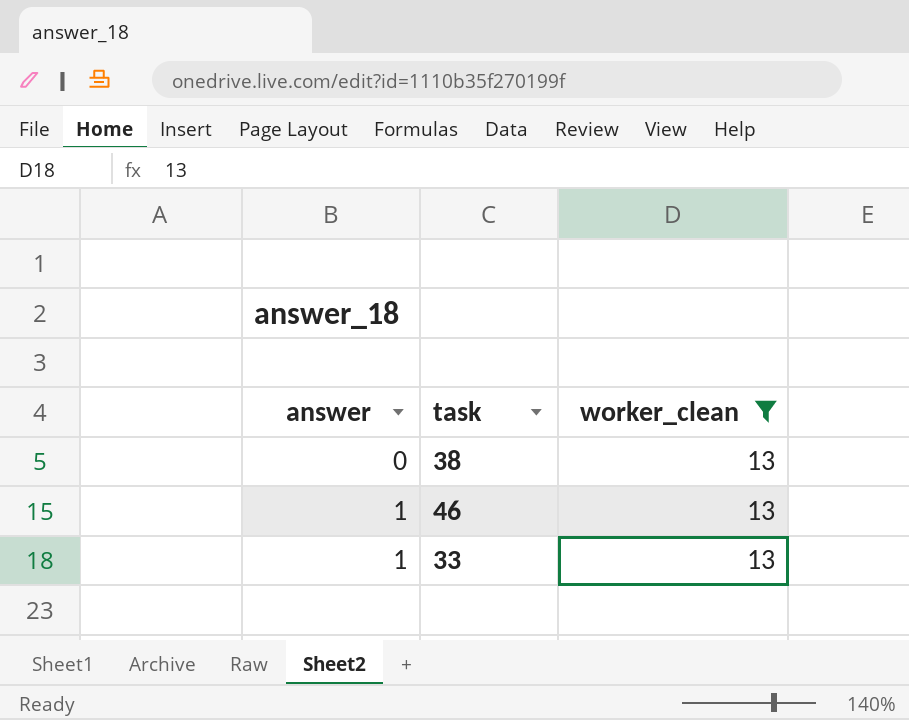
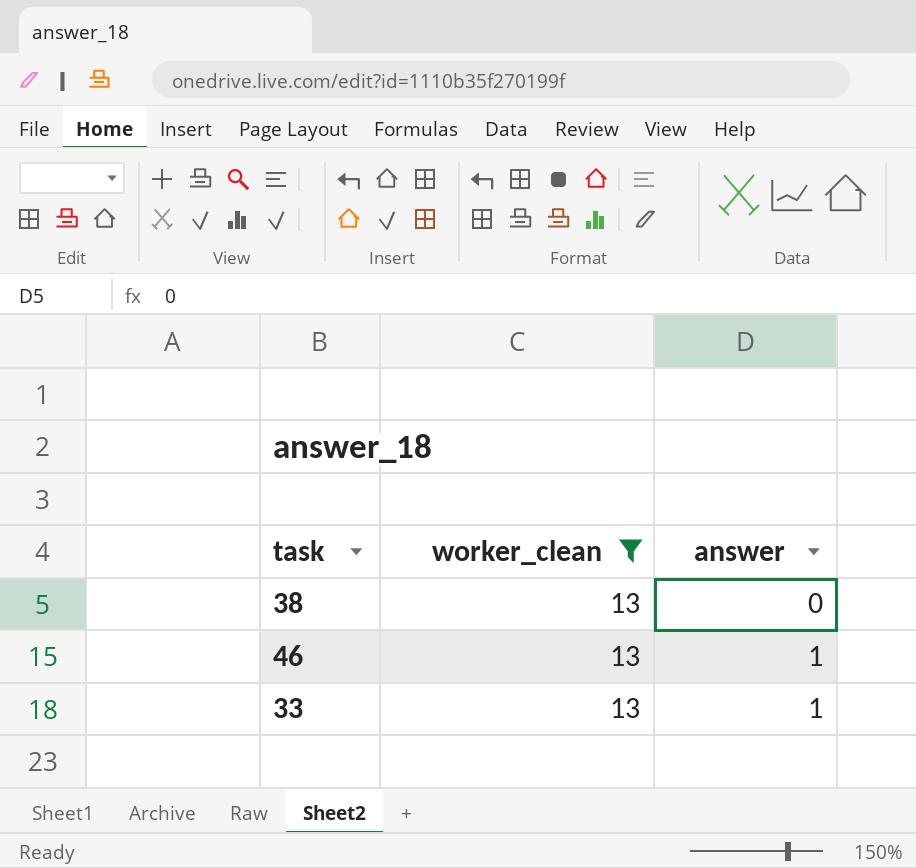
column answer | position: 1 -> 3

